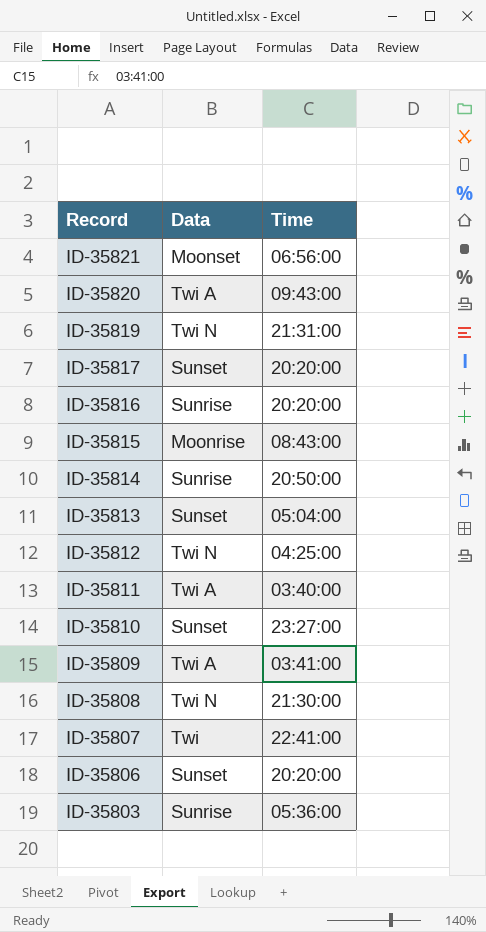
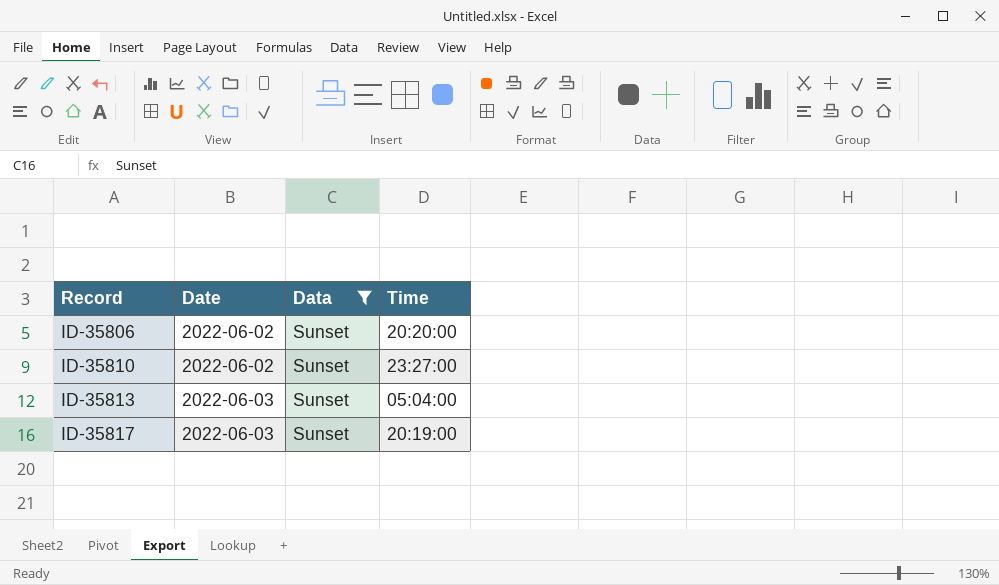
filter: none -> Data = Sunset
row order: Record descending -> Record ascending
column Date | position: none -> 2
ID-35817 | Time: 20:20:00 -> 20:19:00

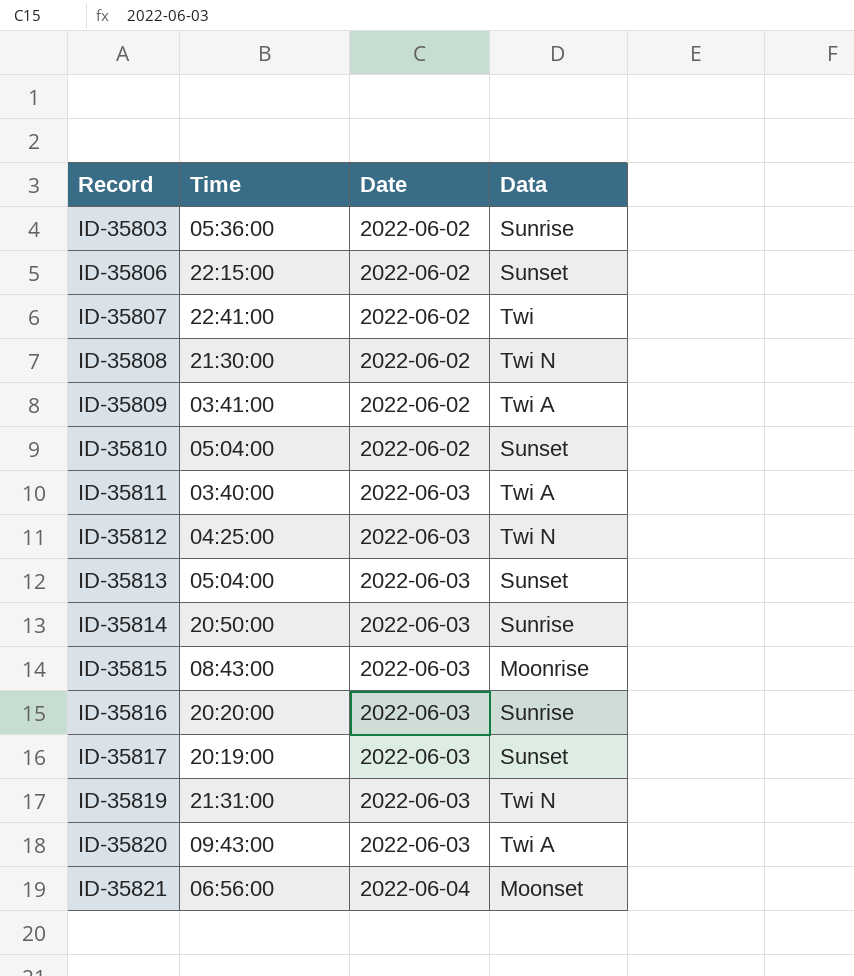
filter: Data = Sunset -> none
column Time | position: 4 -> 2
ID-35806 | Time: 20:20:00 -> 22:15:00
ID-35810 | Time: 23:27:00 -> 05:04:00

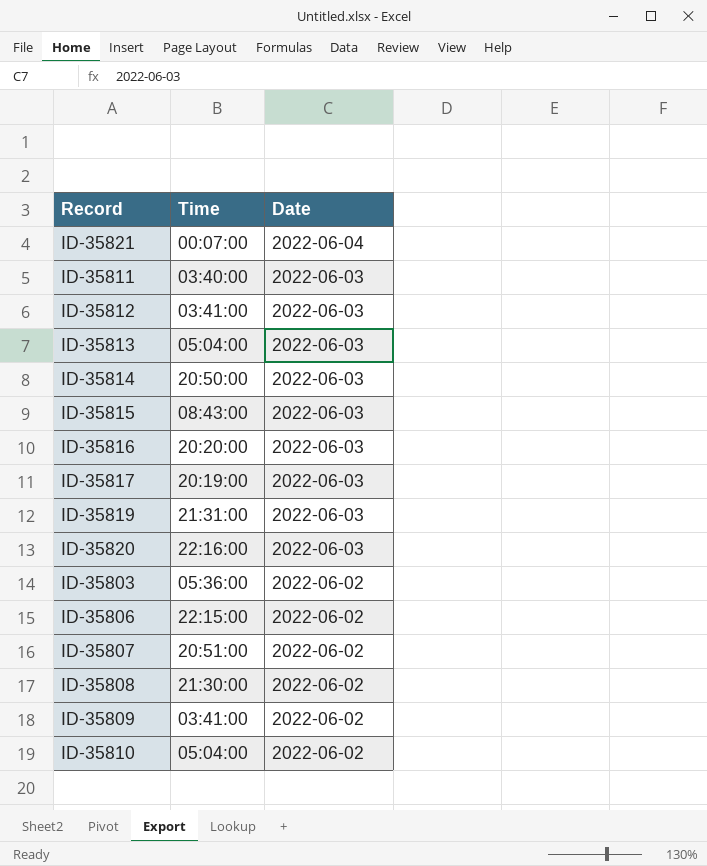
row order: Record ascending -> Date descending
column Data | position: 4 -> none
ID-35821 | Time: 06:56:00 -> 00:07:00
ID-35812 | Time: 04:25:00 -> 03:41:00
ID-35820 | Time: 09:43:00 -> 22:16:00
ID-35807 | Time: 22:41:00 -> 20:51:00

